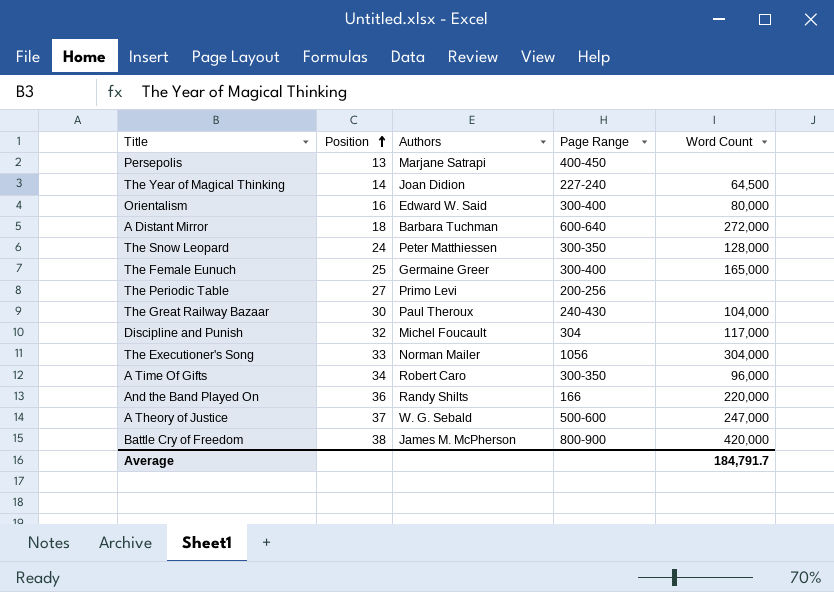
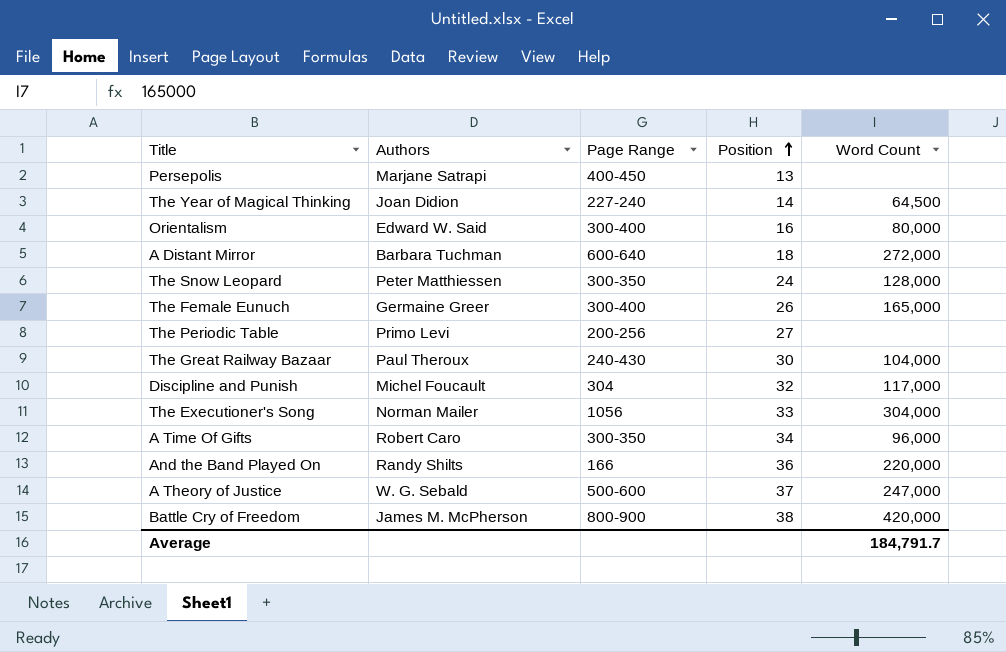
column Position | position: 2 -> 4
The Female Eunuch | Position: 25 -> 26

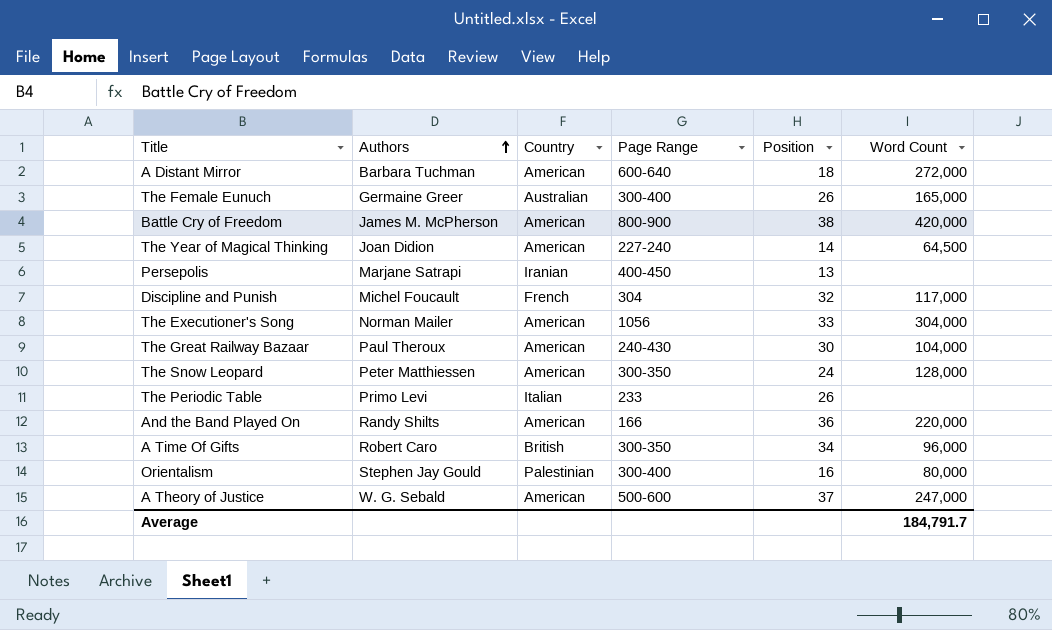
row order: Position ascending -> Authors ascending
column Country | position: none -> 3
The Periodic Table | Page Range: 200-256 -> 233
The Periodic Table | Position: 27 -> 26
Orientalism | Authors: Edward W. Said -> Stephen Jay Gould

